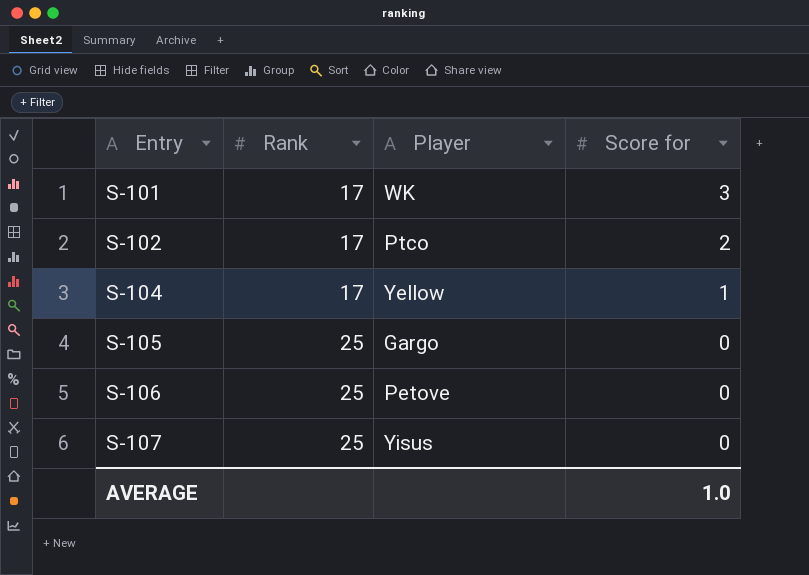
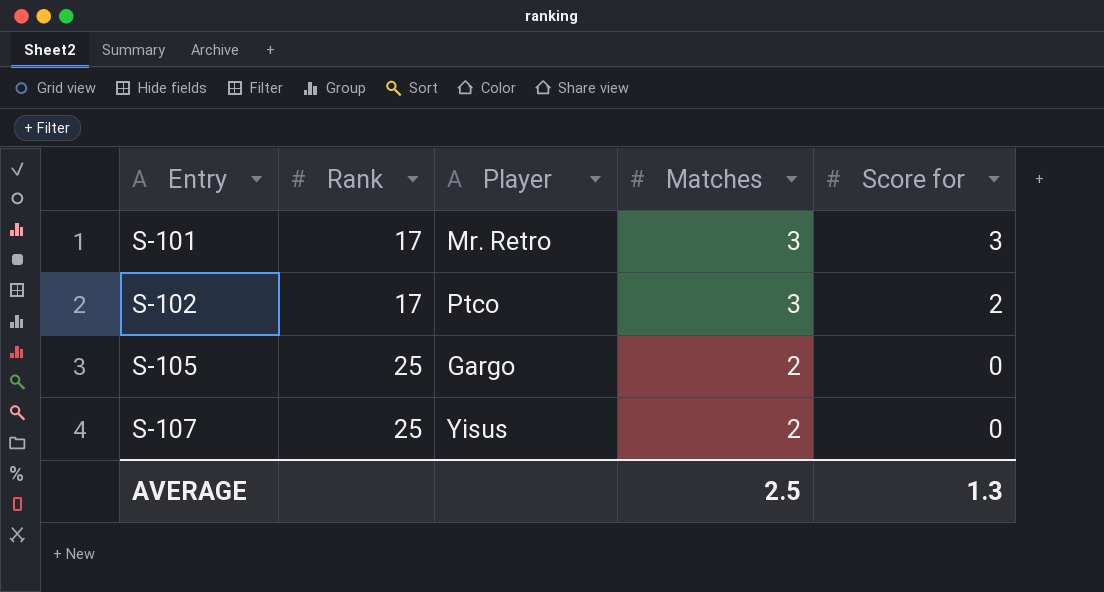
column Matches | position: none -> 4
row S-104: 17 | Yellow | 1 -> none
row S-106: 25 | Petove | 0 -> none
S-101 | Player: WK -> Mr. Retro
AVERAGE | Score for: 1.0 -> 1.3

